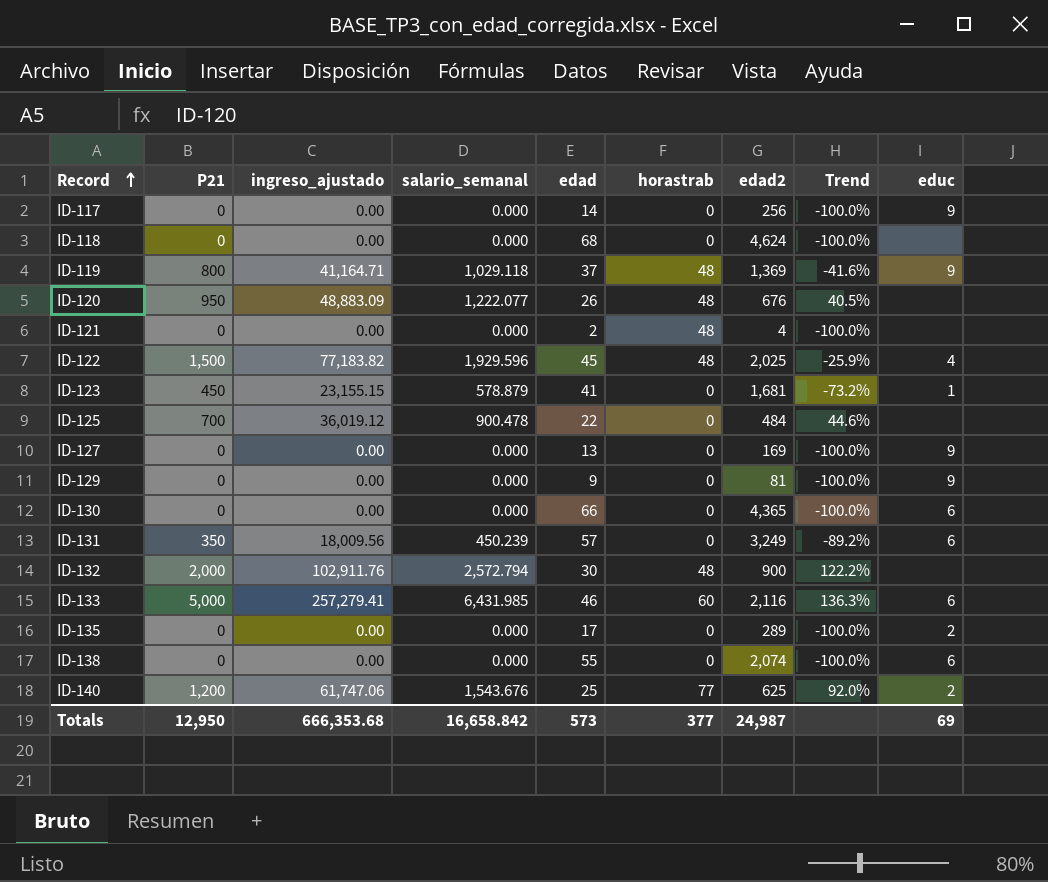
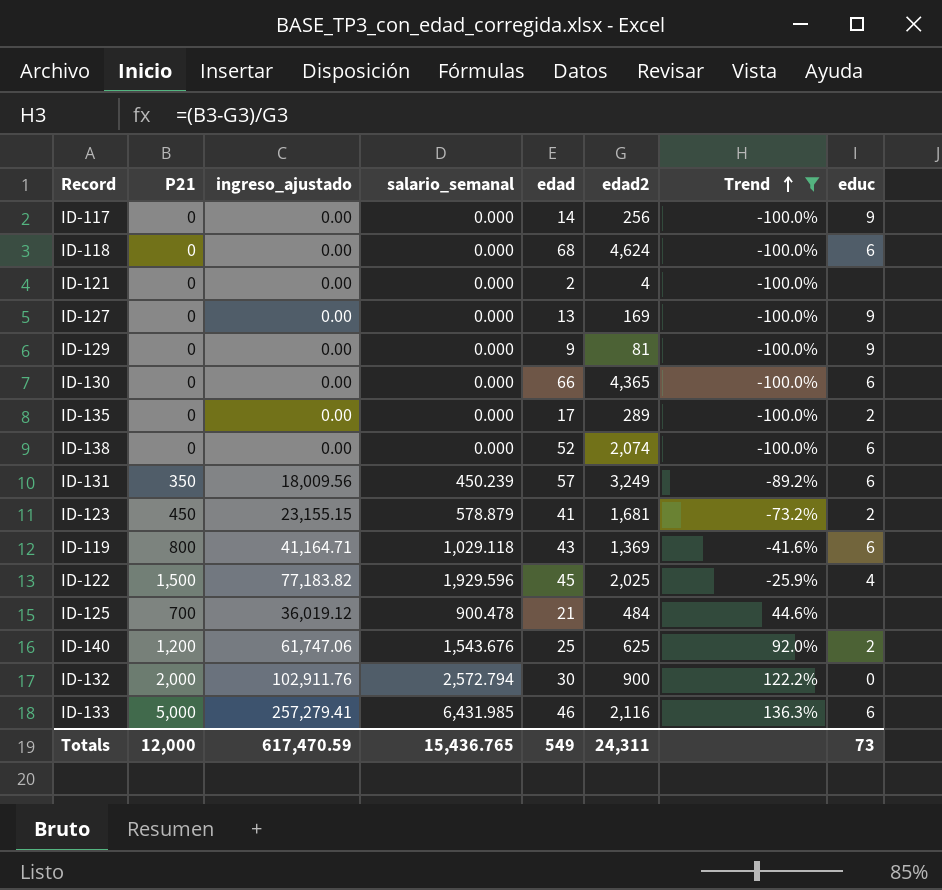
filter: none -> Trend != 40.5%
row order: Record ascending -> Trend ascending
column horastrab | position: 6 -> none
ID-118 | educ: none -> 6
ID-138 | edad: 55 -> 52
ID-123 | educ: 1 -> 2
ID-119 | edad: 37 -> 43
ID-119 | educ: 9 -> 6
ID-125 | edad: 22 -> 21
ID-132 | educ: none -> 0
Totals | P21: 12,950 -> 12,000
Totals | ingreso_ajustado: 666,353.68 -> 617,470.59
Totals | salario_semanal: 16,658.842 -> 15,436.765
Totals | edad: 573 -> 549
Totals | edad2: 24,987 -> 24,311
Totals | educ: 69 -> 73

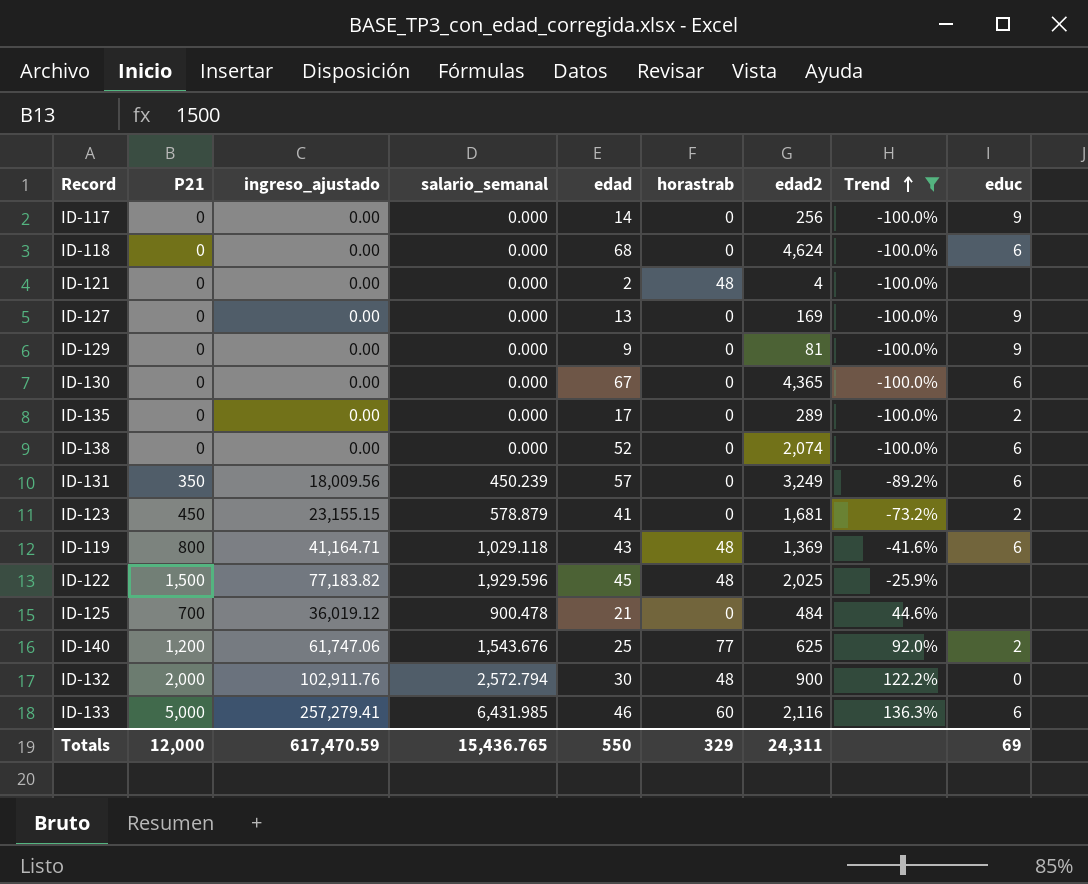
column horastrab | position: none -> 6
ID-130 | edad: 66 -> 67
ID-122 | educ: 4 -> none
Totals | edad: 549 -> 550
Totals | educ: 73 -> 69

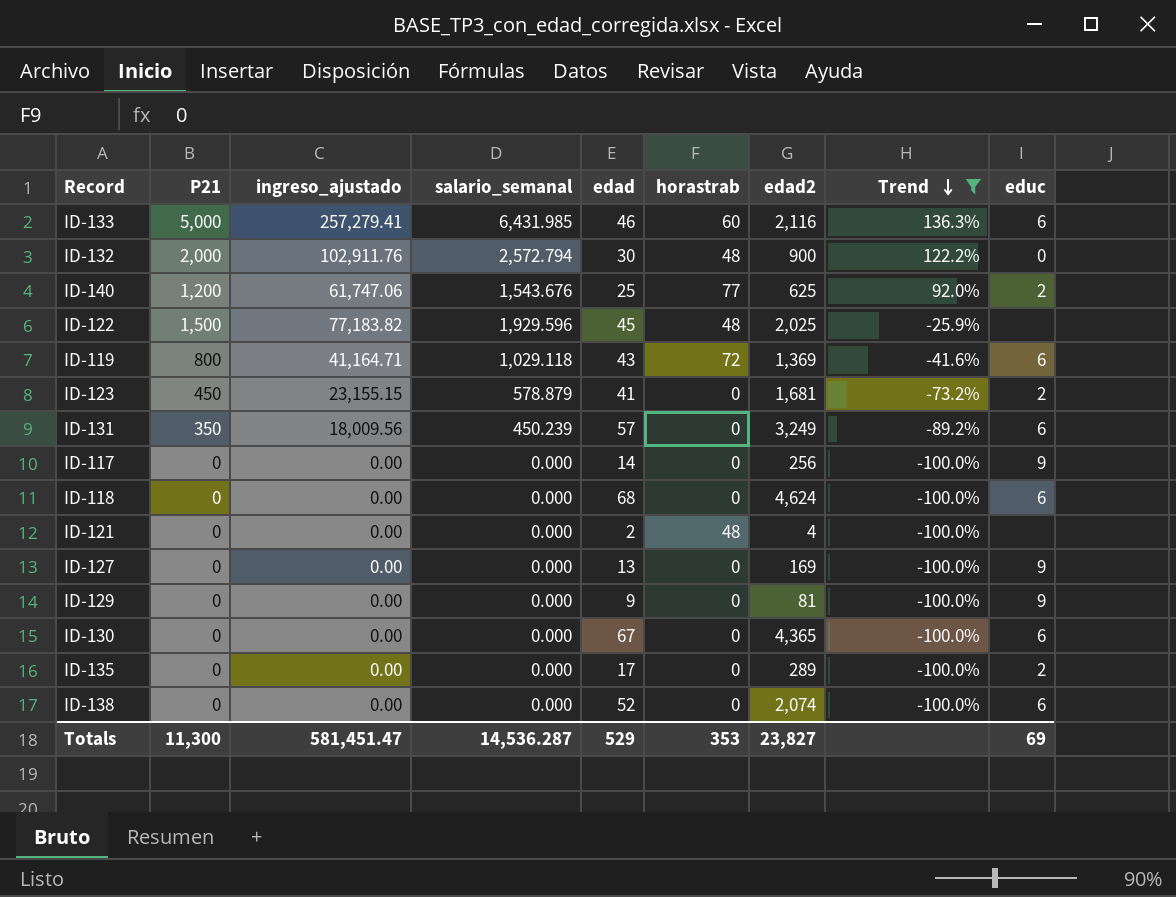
row order: Trend ascending -> Trend descending
row ID-125: 700 | 36,019.12 | 900.478 | 21 | 0 | 484 | 44.6% | none -> none
ID-119 | horastrab: 48 -> 72
Totals | P21: 12,000 -> 11,300
Totals | ingreso_ajustado: 617,470.59 -> 581,451.47
Totals | salario_semanal: 15,436.765 -> 14,536.287
Totals | edad: 550 -> 529
Totals | horastrab: 329 -> 353
Totals | edad2: 24,311 -> 23,827

